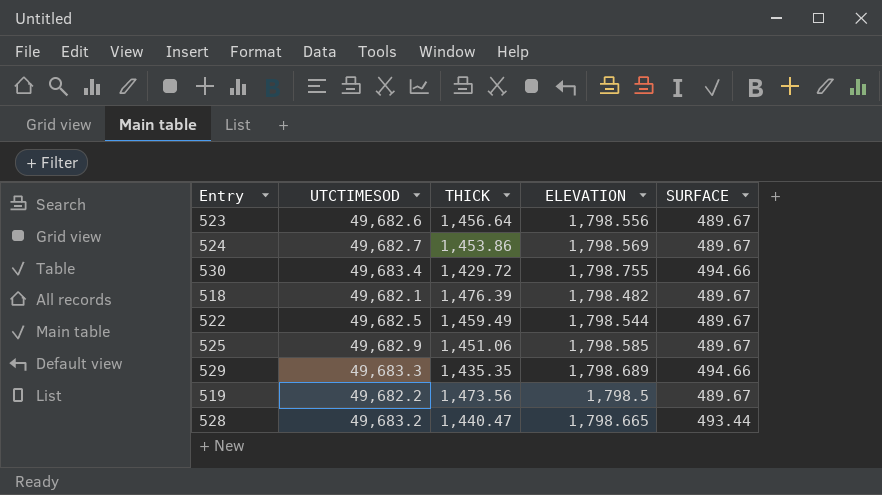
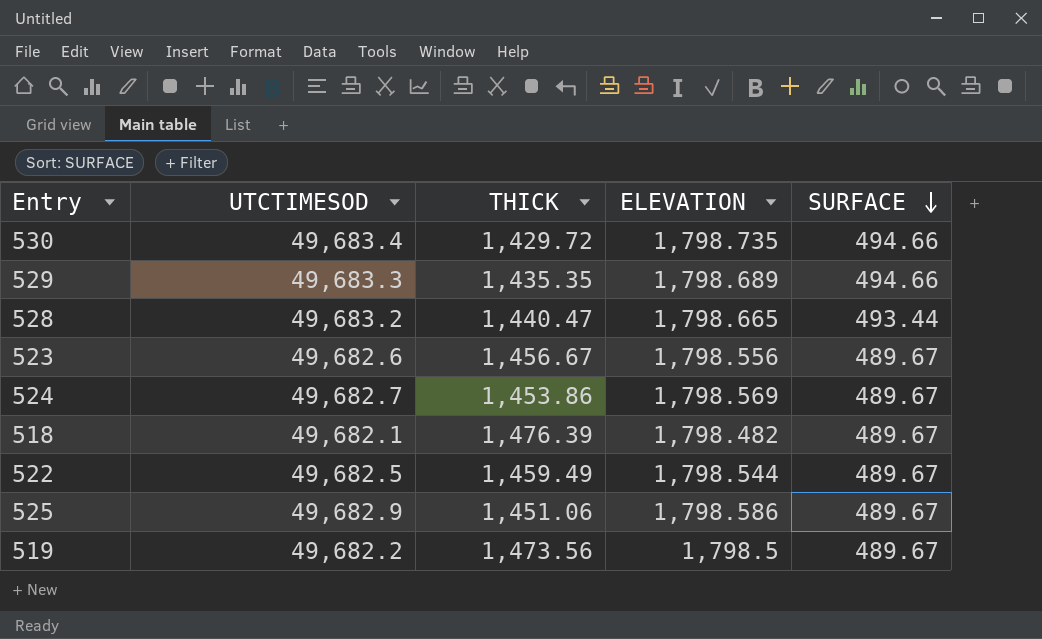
row order: none -> SURFACE descending
530 | ELEVATION: 1,798.755 -> 1,798.735
523 | THICK: 1,456.64 -> 1,456.67
525 | ELEVATION: 1,798.585 -> 1,798.586

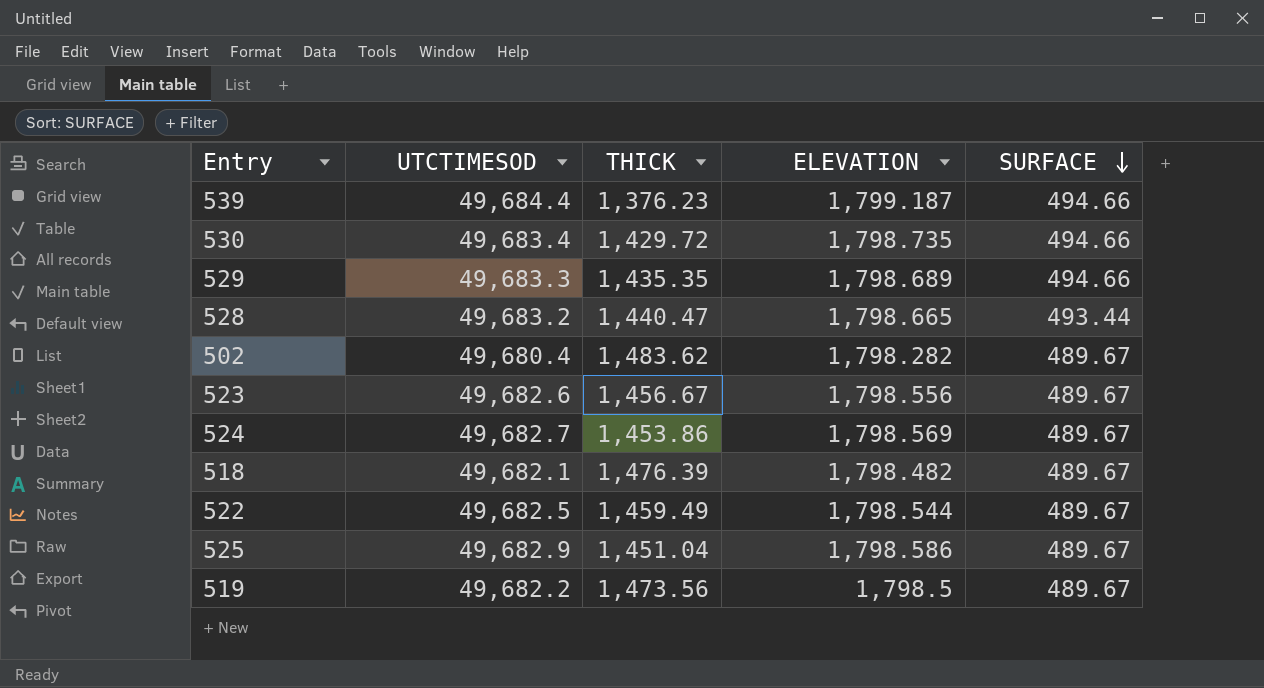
row 539: none -> 49,684.4 | 1,376.23 | 1,799.187 | 494.66
row 502: none -> 49,680.4 | 1,483.62 | 1,798.282 | 489.67
525 | THICK: 1,451.06 -> 1,451.04

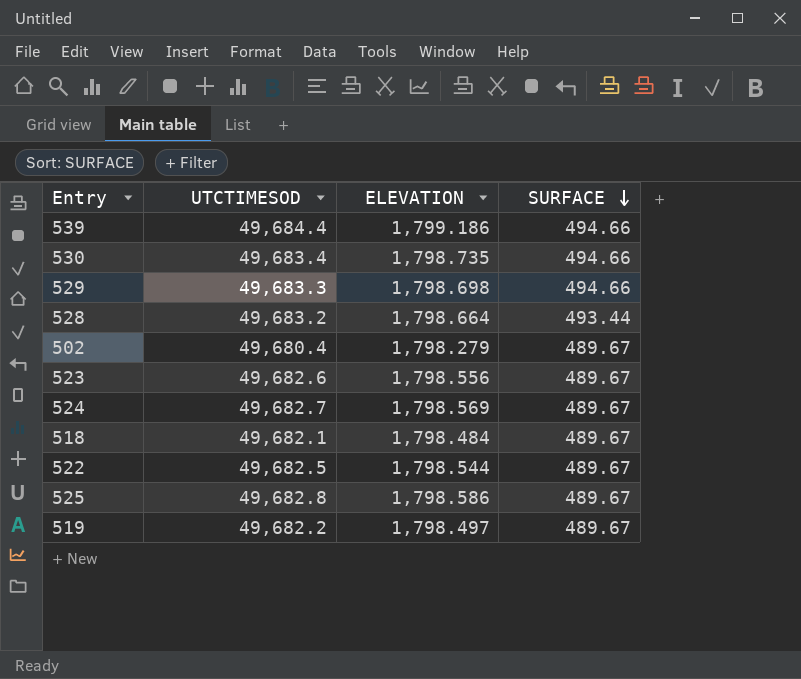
column THICK | position: 3 -> none
539 | ELEVATION: 1,799.187 -> 1,799.186
529 | ELEVATION: 1,798.689 -> 1,798.698
528 | ELEVATION: 1,798.665 -> 1,798.664
502 | ELEVATION: 1,798.282 -> 1,798.279
518 | ELEVATION: 1,798.482 -> 1,798.484
525 | UTCTIMESOD: 49,682.9 -> 49,682.8
519 | ELEVATION: 1,798.5 -> 1,798.497

